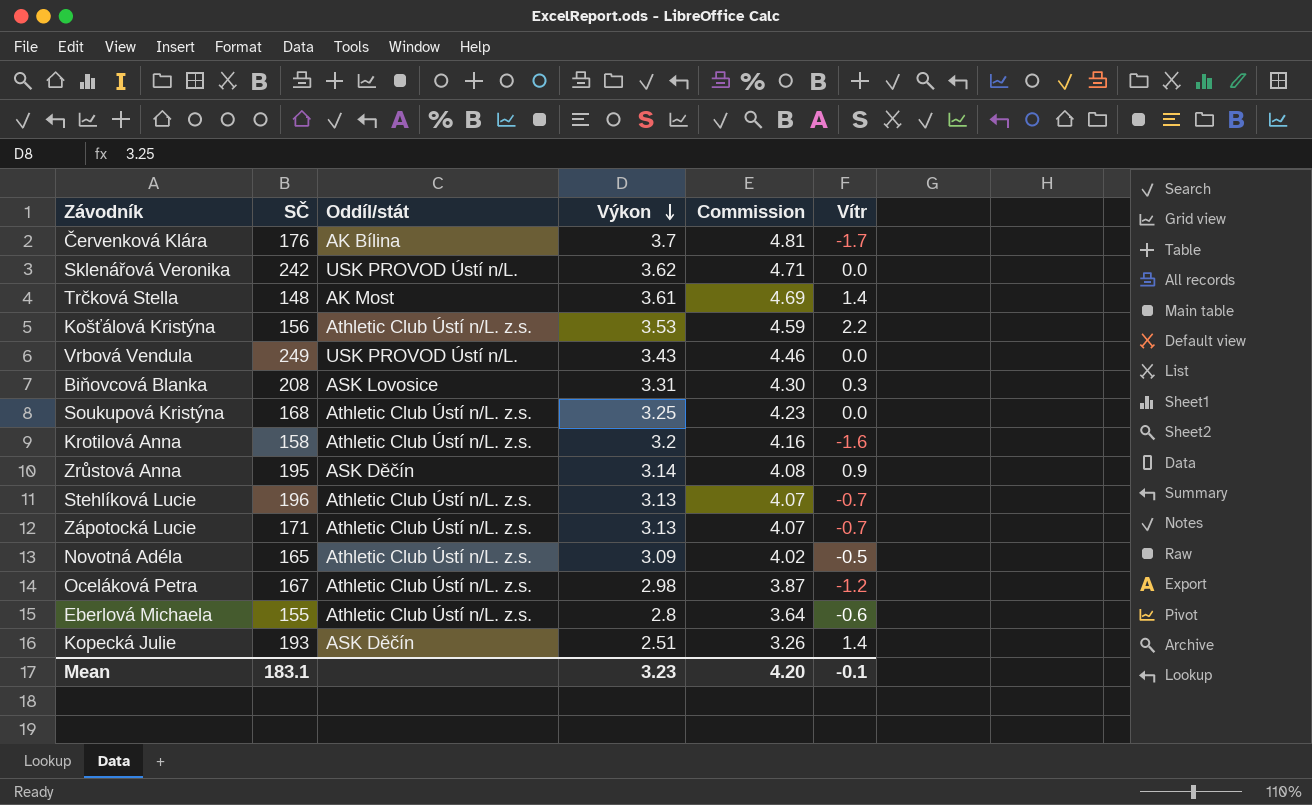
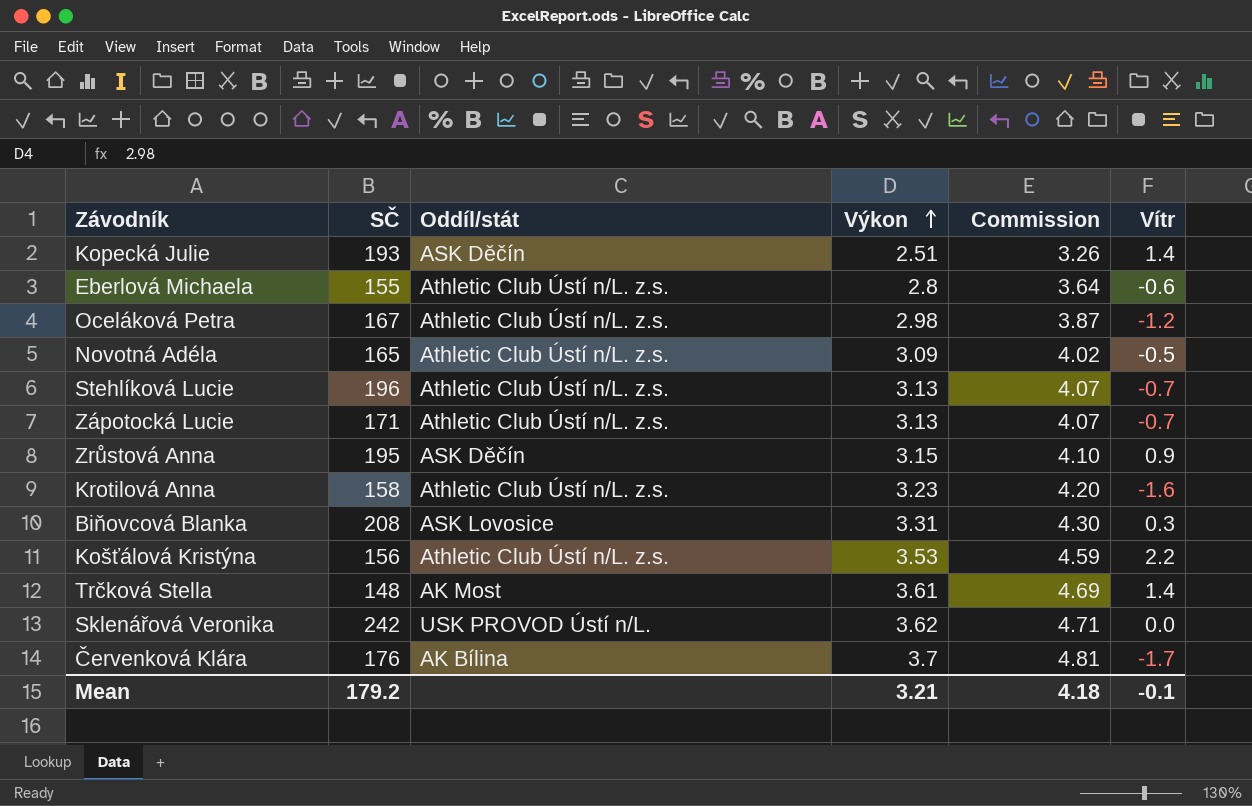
row order: Výkon descending -> Výkon ascending
row Vrbová Vendula: 249 | USK PROVOD Ústí n/L. | 3.43 | 4.46 | 0.0 -> none
row Soukupová Kristýna: 168 | Athletic Club Ústí n/L. z.s. | 3.25 | 4.23 | 0.0 -> none
Zrůstová Anna | Výkon: 3.14 -> 3.15
Zrůstová Anna | Commission: 4.08 -> 4.10
Krotilová Anna | Výkon: 3.2 -> 3.23
Krotilová Anna | Commission: 4.16 -> 4.20
Mean | SČ: 183.1 -> 179.2
Mean | Výkon: 3.23 -> 3.21
Mean | Commission: 4.20 -> 4.18

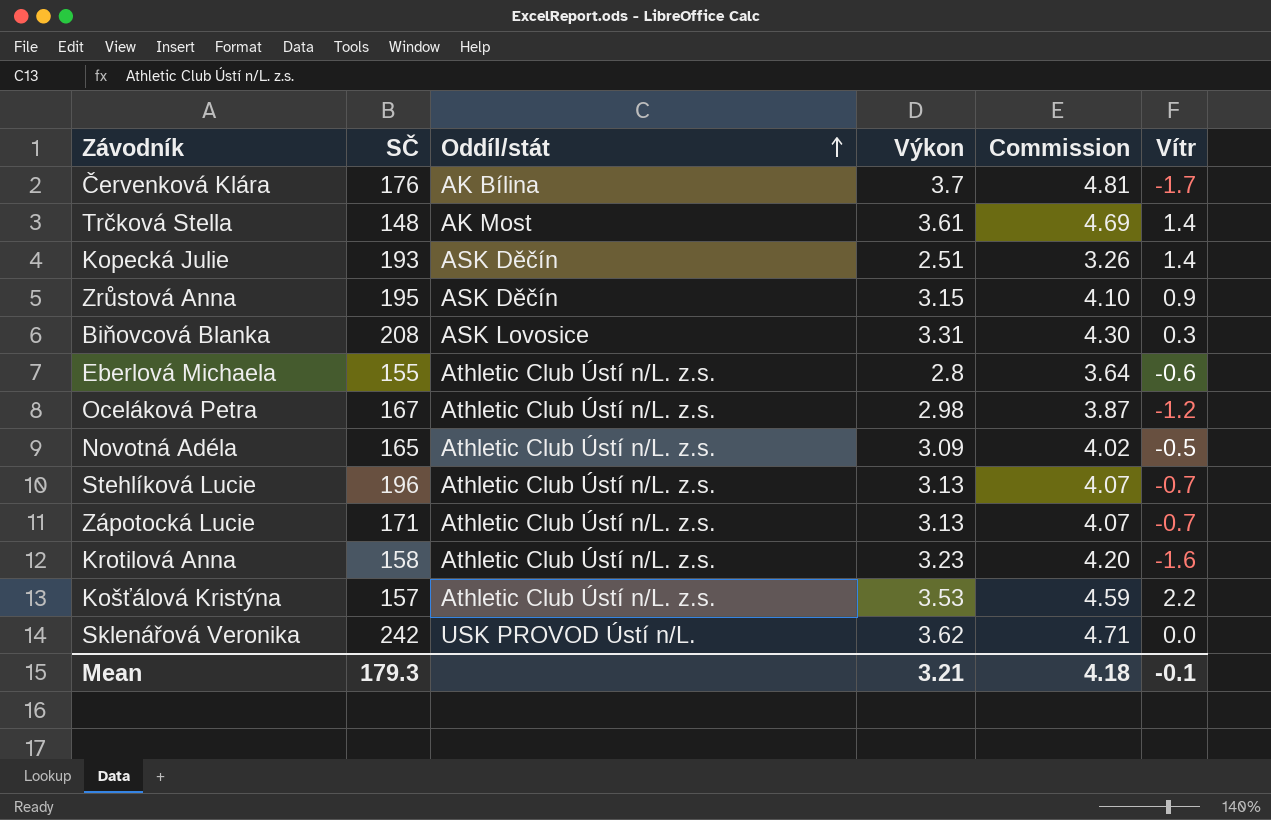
row order: Výkon ascending -> Oddíl/stát ascending
Košťálová Kristýna | SČ: 156 -> 157
Mean | SČ: 179.2 -> 179.3

